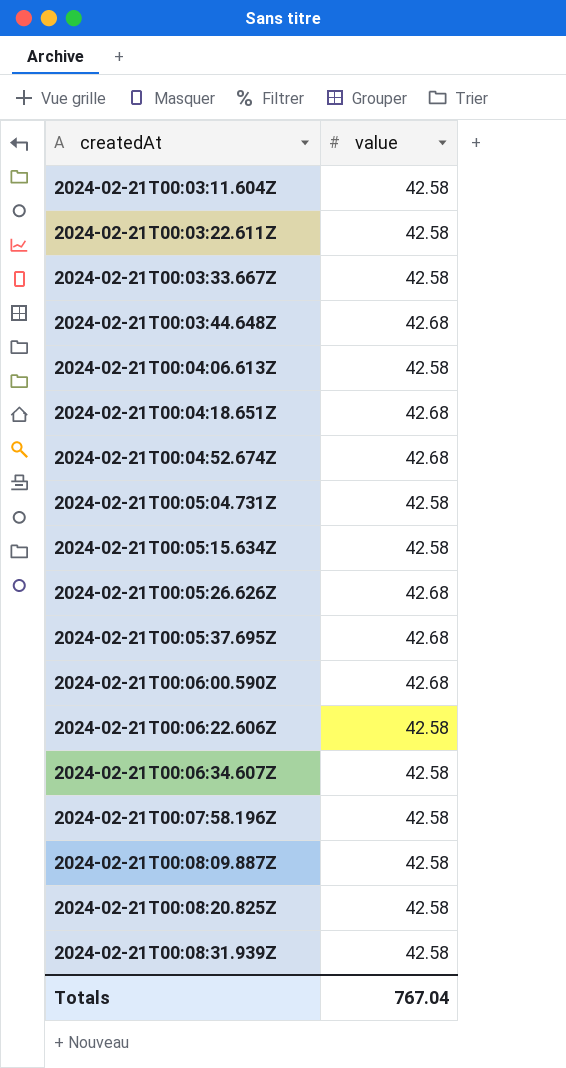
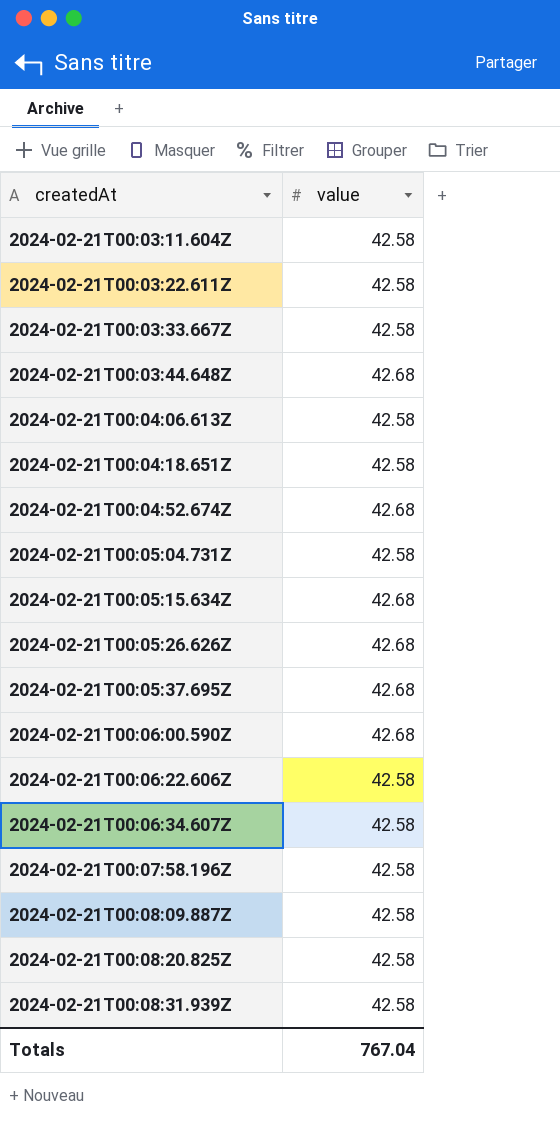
2024-02-21T00:04:18.651Z | value: 42.68 -> 42.58
2024-02-21T00:05:15.634Z | value: 42.58 -> 42.68

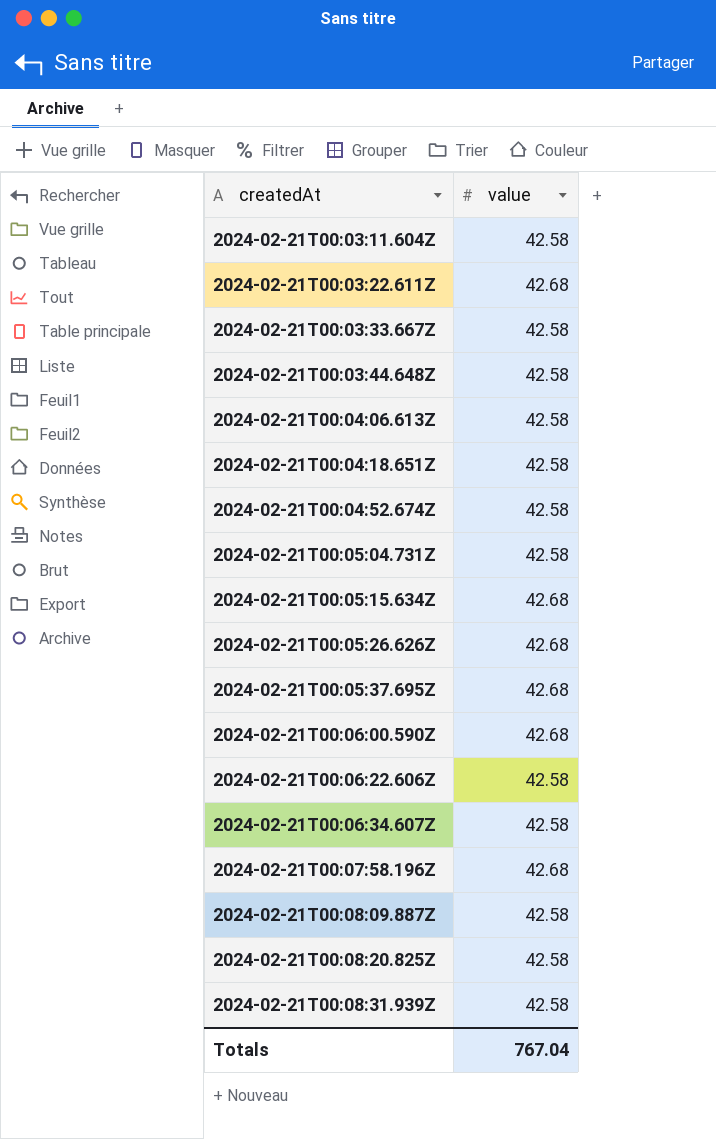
2024-02-21T00:03:22.611Z | value: 42.58 -> 42.68
2024-02-21T00:03:44.648Z | value: 42.68 -> 42.58
2024-02-21T00:04:52.674Z | value: 42.68 -> 42.58
2024-02-21T00:07:58.196Z | value: 42.58 -> 42.68

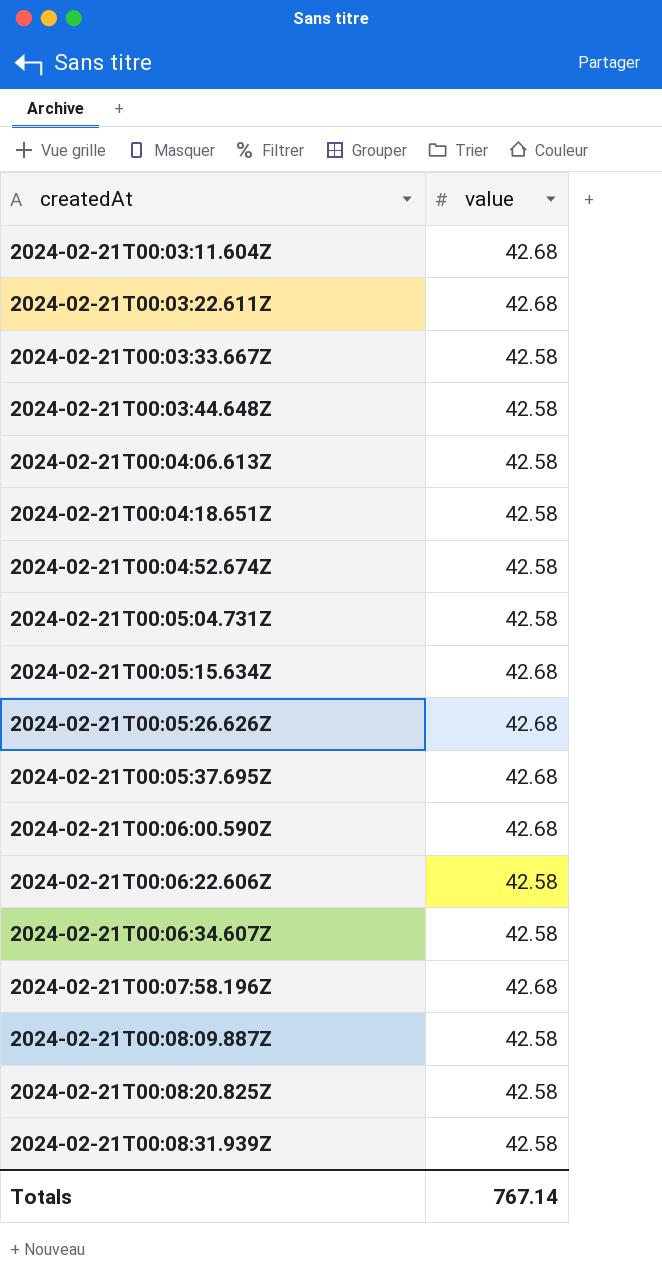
2024-02-21T00:03:11.604Z | value: 42.58 -> 42.68
Totals | value: 767.04 -> 767.14

